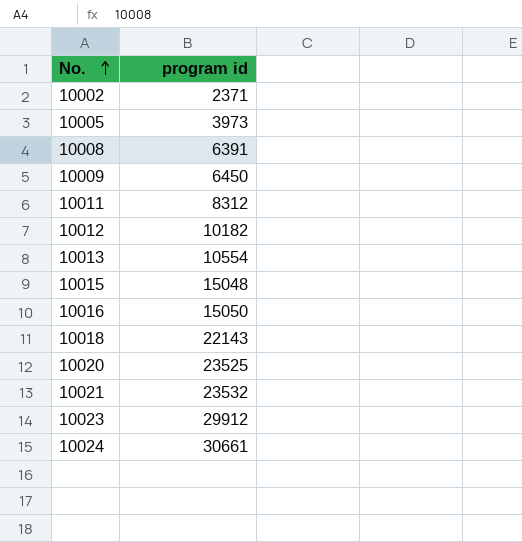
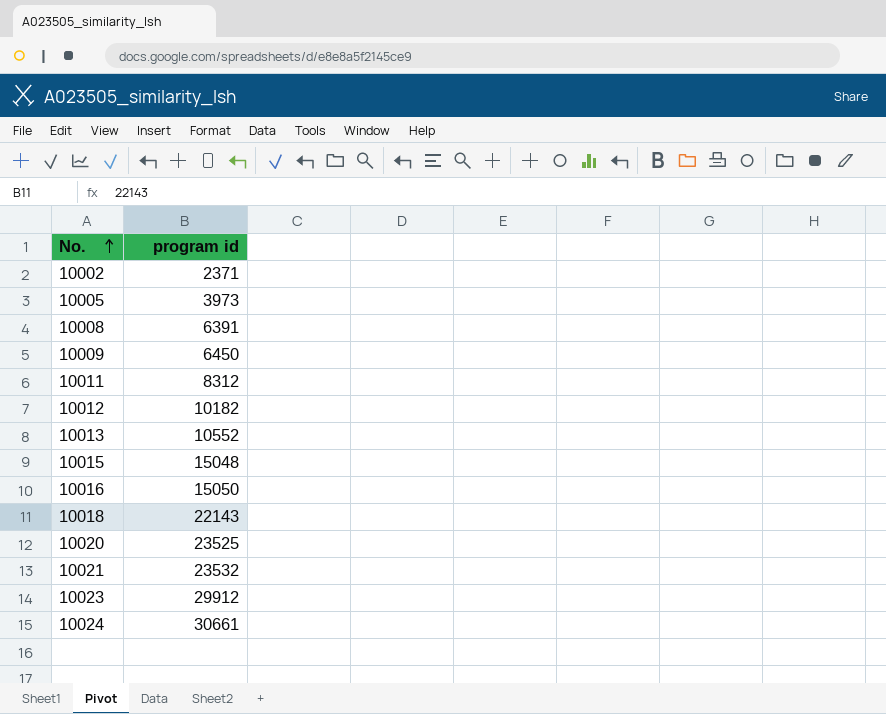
10013 | program id: 10554 -> 10552

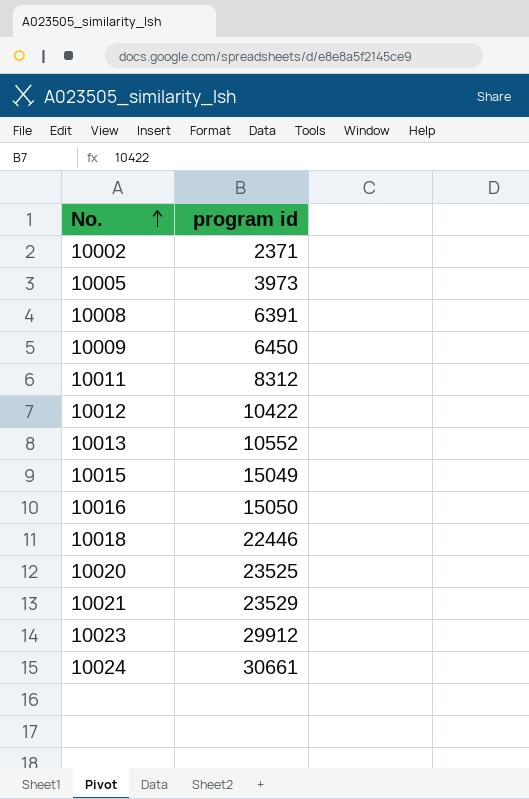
10012 | program id: 10182 -> 10422
10015 | program id: 15048 -> 15049
10018 | program id: 22143 -> 22446
10021 | program id: 23532 -> 23529

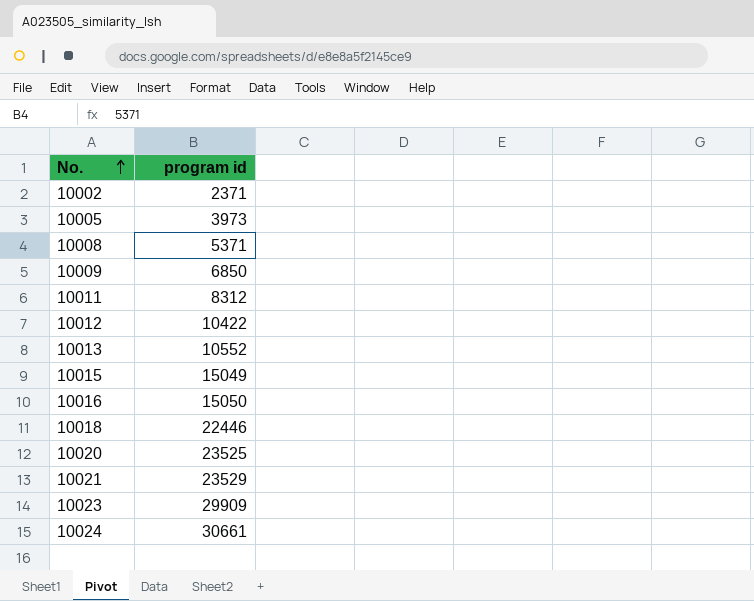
10008 | program id: 6391 -> 5371
10009 | program id: 6450 -> 6850
10023 | program id: 29912 -> 29909

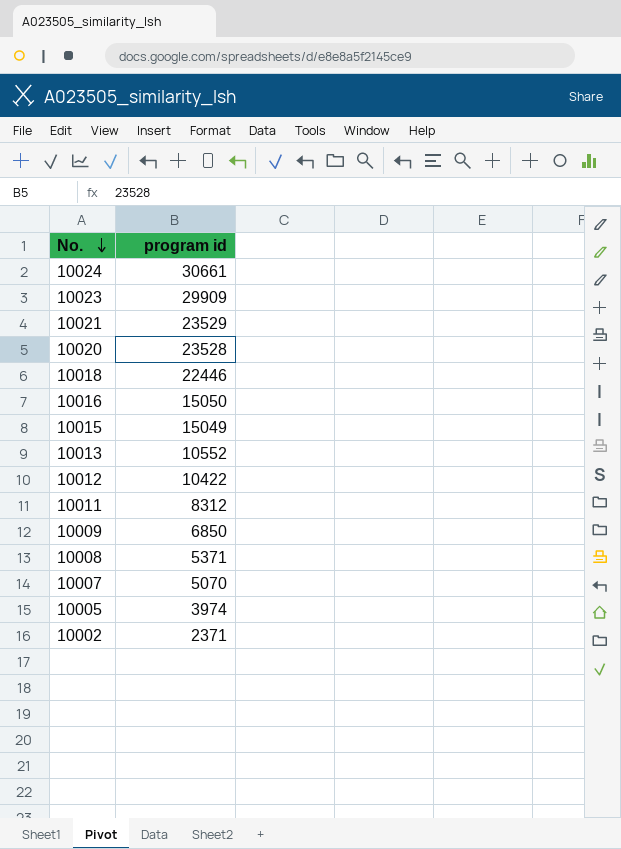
row order: No. ascending -> No. descending
10020 | program id: 23525 -> 23528
row 10007: none -> 5070
10005 | program id: 3973 -> 3974

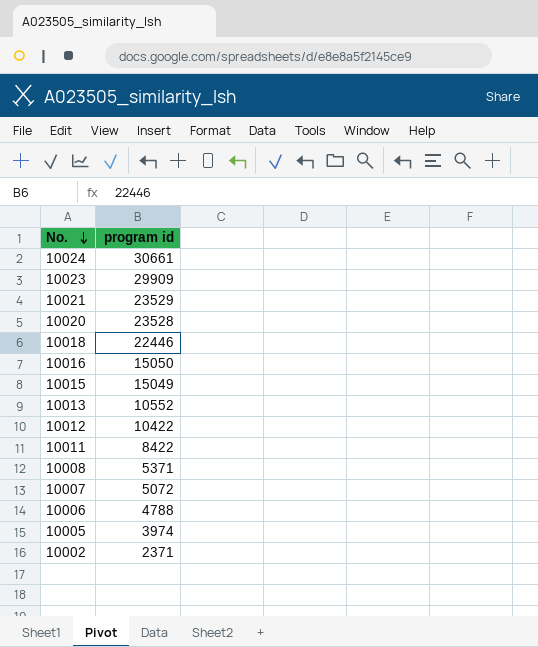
row 10009: 6850 -> none
10011 | program id: 8312 -> 8422
10007 | program id: 5070 -> 5072
row 10006: none -> 4788

